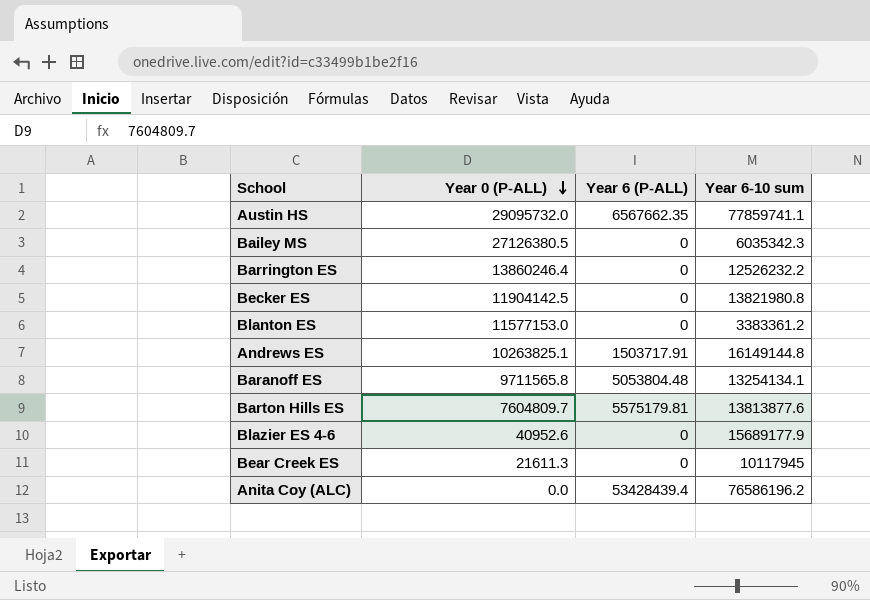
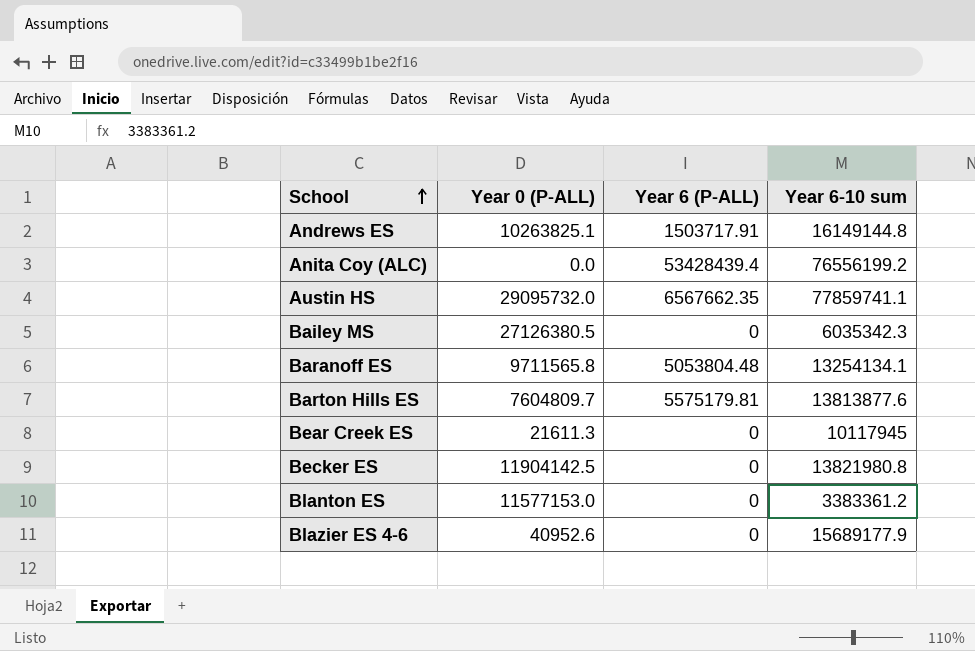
row order: Year 0 (P-ALL) descending -> School ascending
row Barrington ES: 13860246.4 | 0 | 12526232.2 -> none
Anita Coy (ALC) | Year 6-10 sum: 76586196.2 -> 76556199.2

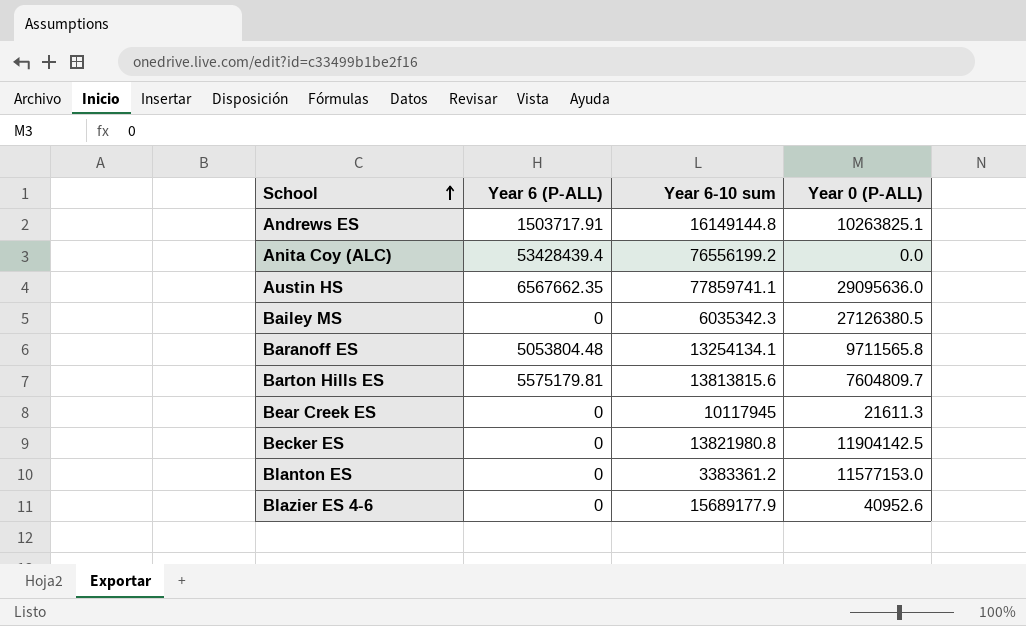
column Year 0 (P-ALL) | position: 2 -> 4
Austin HS | Year 0 (P-ALL): 29095732.0 -> 29095636.0
Barton Hills ES | Year 6-10 sum: 13813877.6 -> 13813815.6

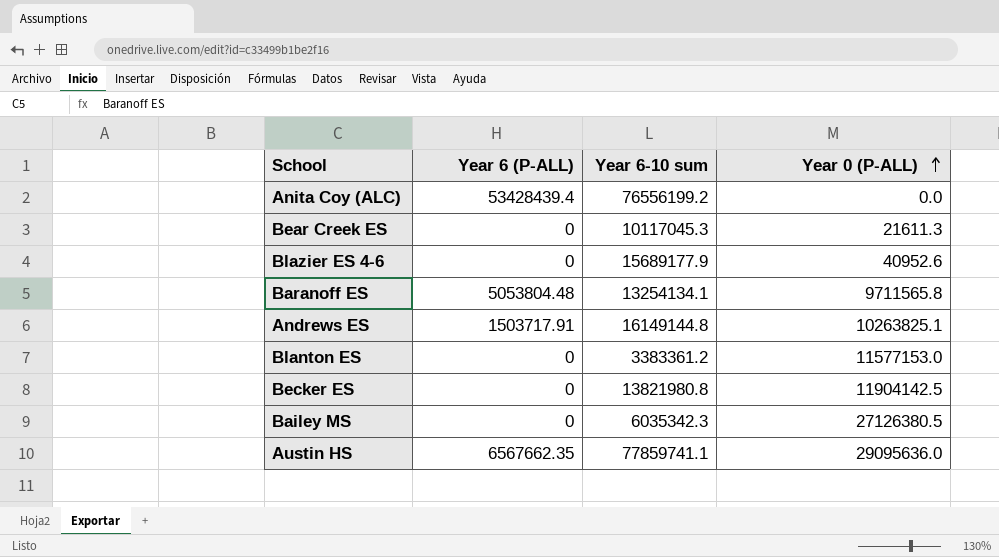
row order: School ascending -> Year 0 (P-ALL) ascending
row Barton Hills ES: 5575179.81 | 13813815.6 | 7604809.7 -> none
Bear Creek ES | Year 6-10 sum: 10117945 -> 10117045.3

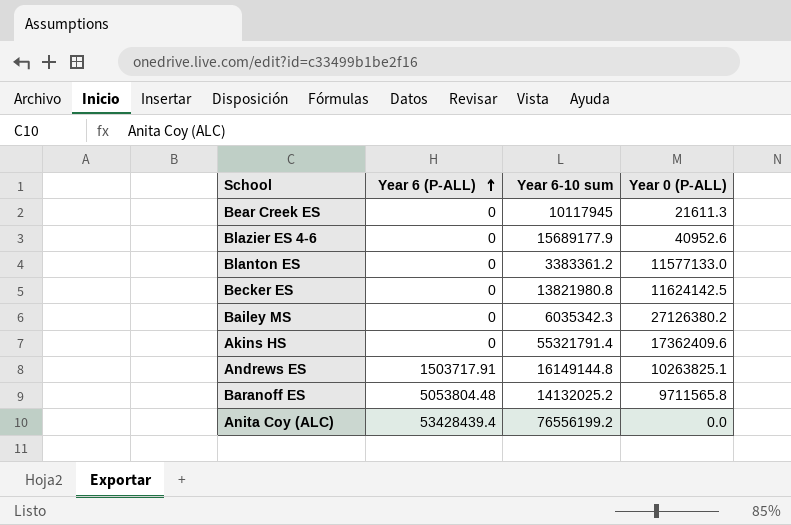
row order: Year 0 (P-ALL) ascending -> Year 6 (P-ALL) ascending
row Austin HS: 6567662.35 | 77859741.1 | 29095636.0 -> none
Bear Creek ES | Year 6-10 sum: 10117045.3 -> 10117945
Blanton ES | Year 0 (P-ALL): 11577153.0 -> 11577133.0
Becker ES | Year 0 (P-ALL): 11904142.5 -> 11624142.5
Bailey MS | Year 0 (P-ALL): 27126380.5 -> 27126380.2
row Akins HS: none -> 0 | 55321791.4 | 17362409.6
Baranoff ES | Year 6-10 sum: 13254134.1 -> 14132025.2

